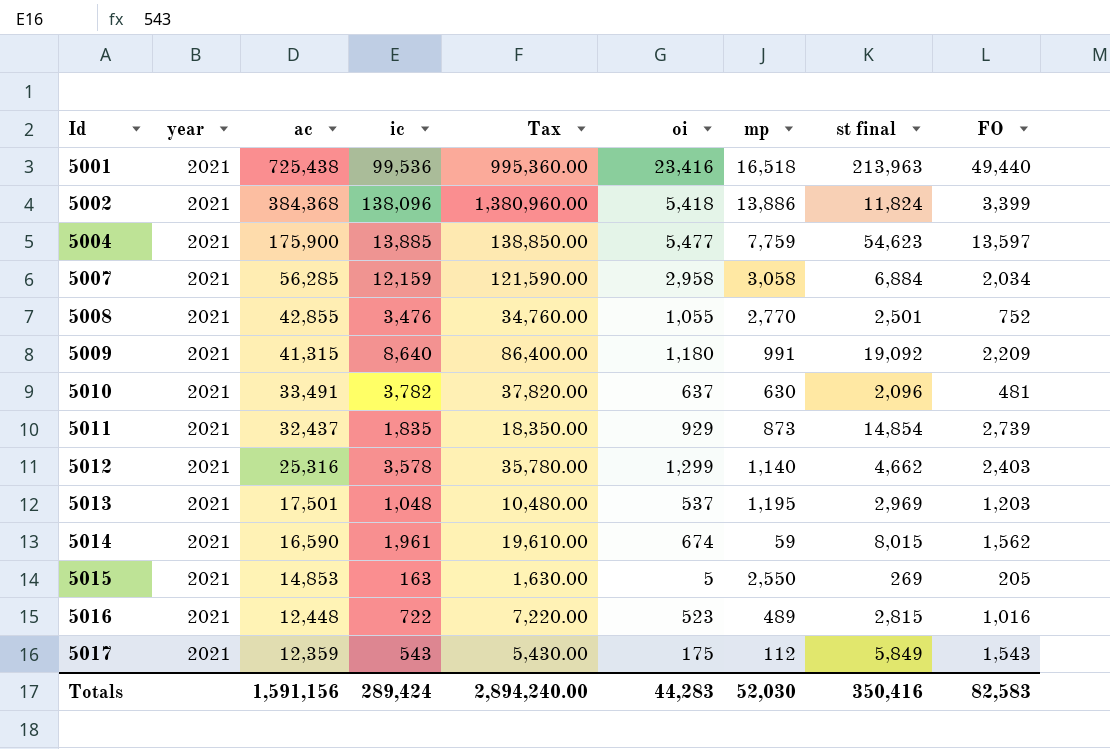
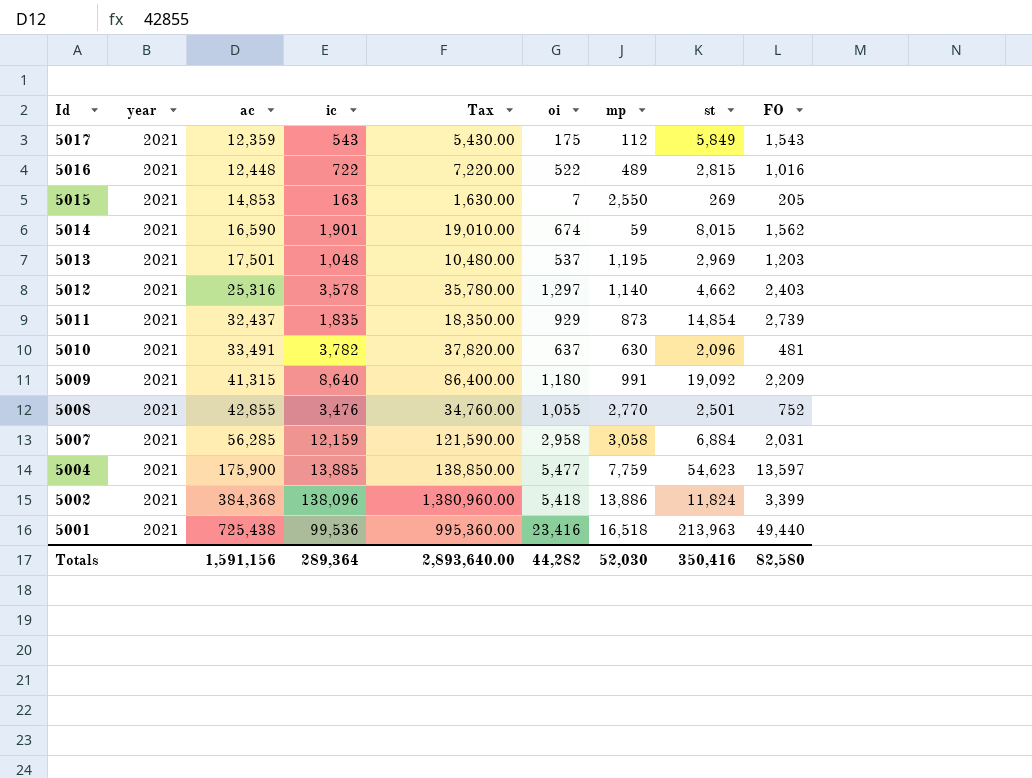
row order: Id ascending -> Id descending
column name: st final -> st
5016 | oi: 523 -> 522
5015 | oi: 5 -> 7
5014 | ic: 1,961 -> 1,901
5014 | Tax: 19,610.00 -> 19,010.00
5012 | oi: 1,299 -> 1,297
5007 | FO: 2,034 -> 2,031
Totals | ic: 289,424 -> 289,364
Totals | Tax: 2,894,240.00 -> 2,893,640.00
Totals | oi: 44,283 -> 44,282
Totals | FO: 82,583 -> 82,580

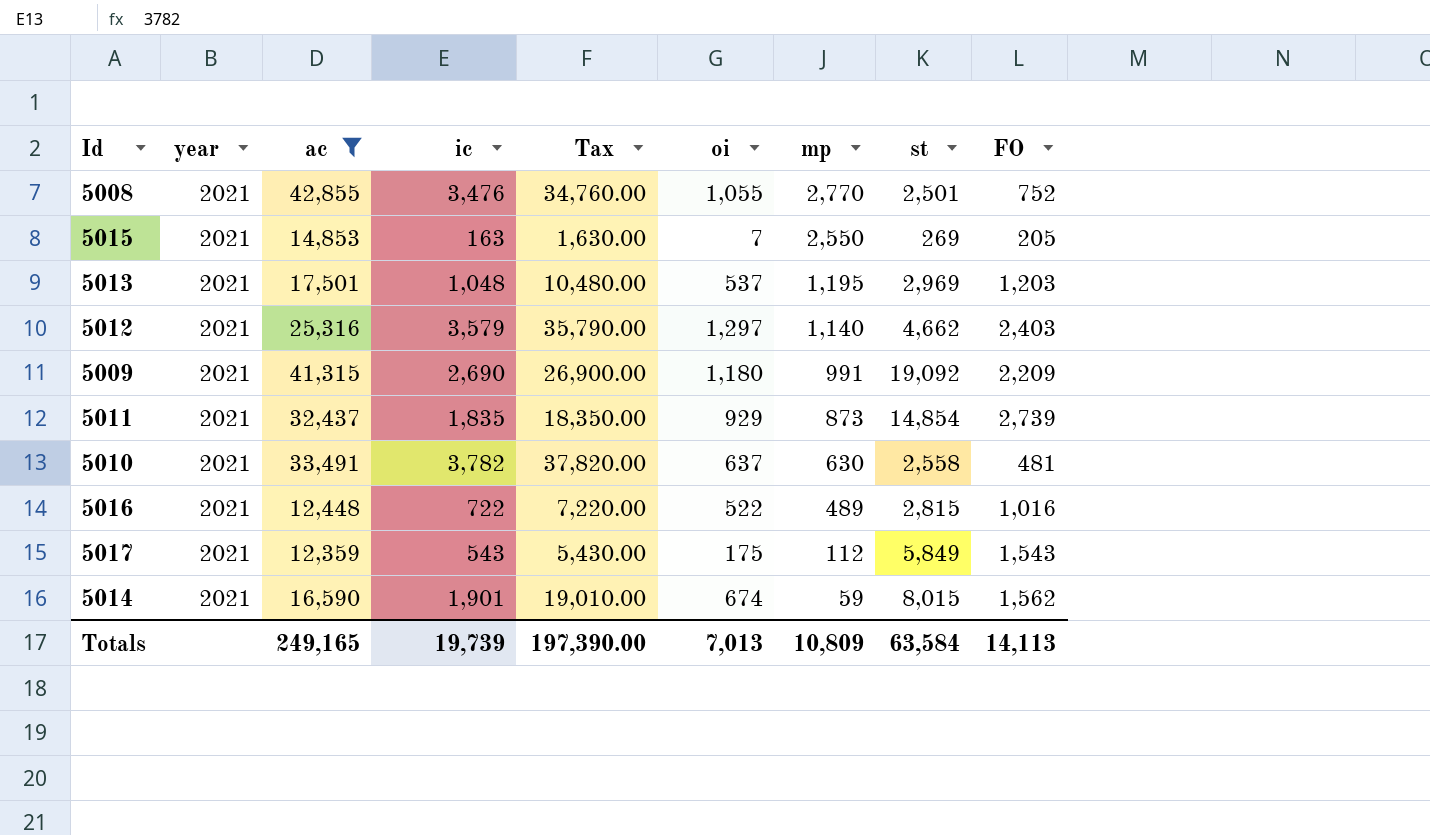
filter: none -> ac <= 42,855
row order: Id descending -> mp descending
5012 | ic: 3,578 -> 3,579
5012 | Tax: 35,780.00 -> 35,790.00
5009 | ic: 8,640 -> 2,690
5009 | Tax: 86,400.00 -> 26,900.00
5010 | st: 2,096 -> 2,558
Totals | ac: 1,591,156 -> 249,165
Totals | ic: 289,364 -> 19,739
Totals | Tax: 2,893,640.00 -> 197,390.00
Totals | oi: 44,282 -> 7,013
Totals | mp: 52,030 -> 10,809
Totals | st: 350,416 -> 63,584
Totals | FO: 82,580 -> 14,113

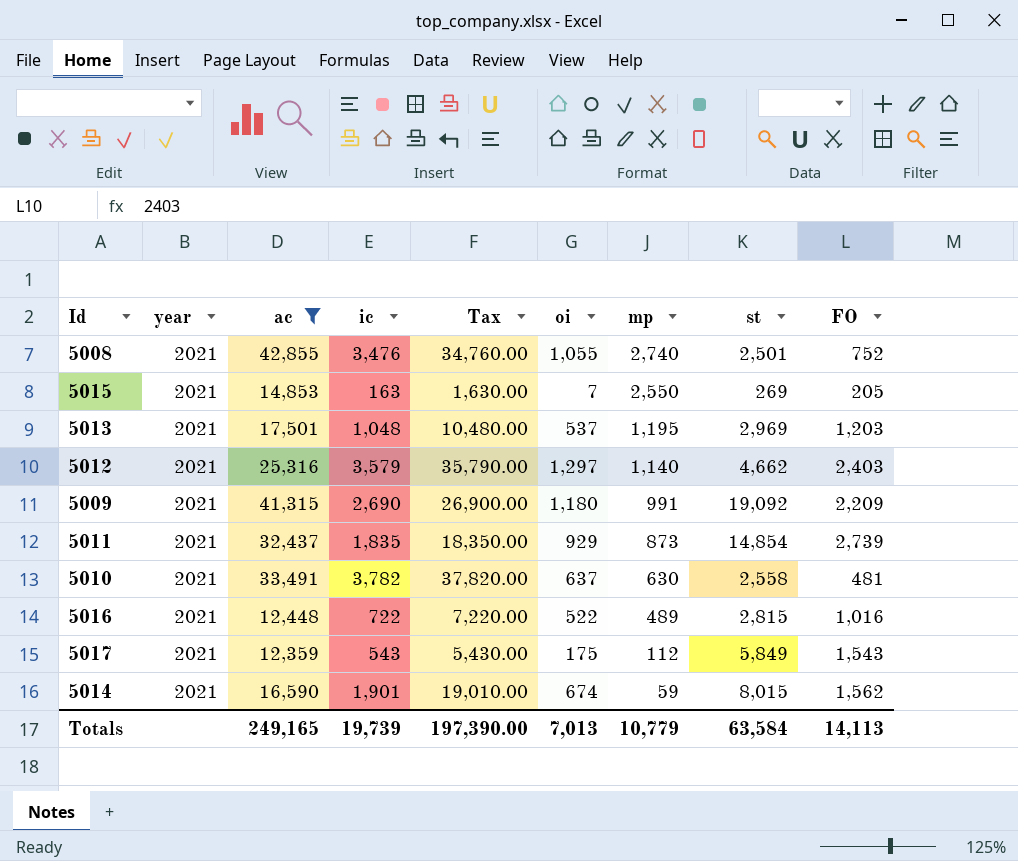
5008 | mp: 2,770 -> 2,740
Totals | mp: 10,809 -> 10,779

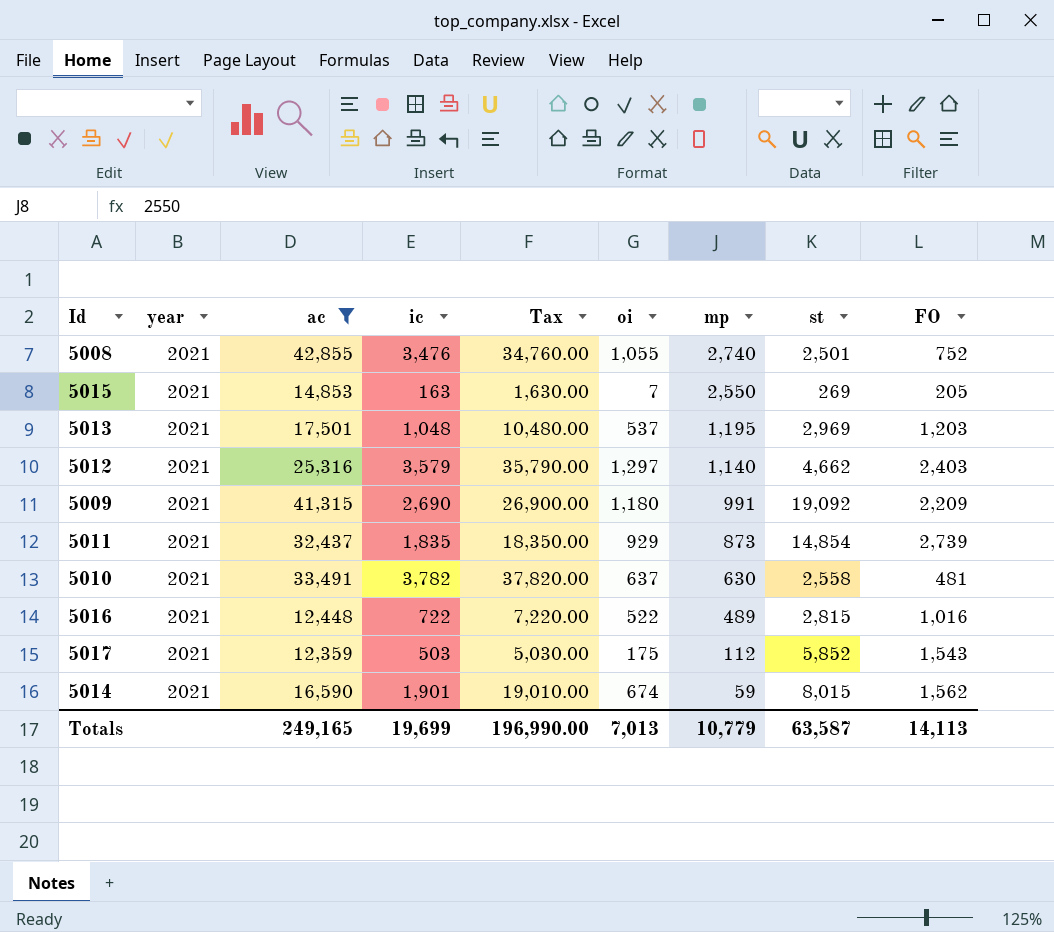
5017 | ic: 543 -> 503
5017 | Tax: 5,430.00 -> 5,030.00
5017 | st: 5,849 -> 5,852
Totals | ic: 19,739 -> 19,699
Totals | Tax: 197,390.00 -> 196,990.00
Totals | st: 63,584 -> 63,587

